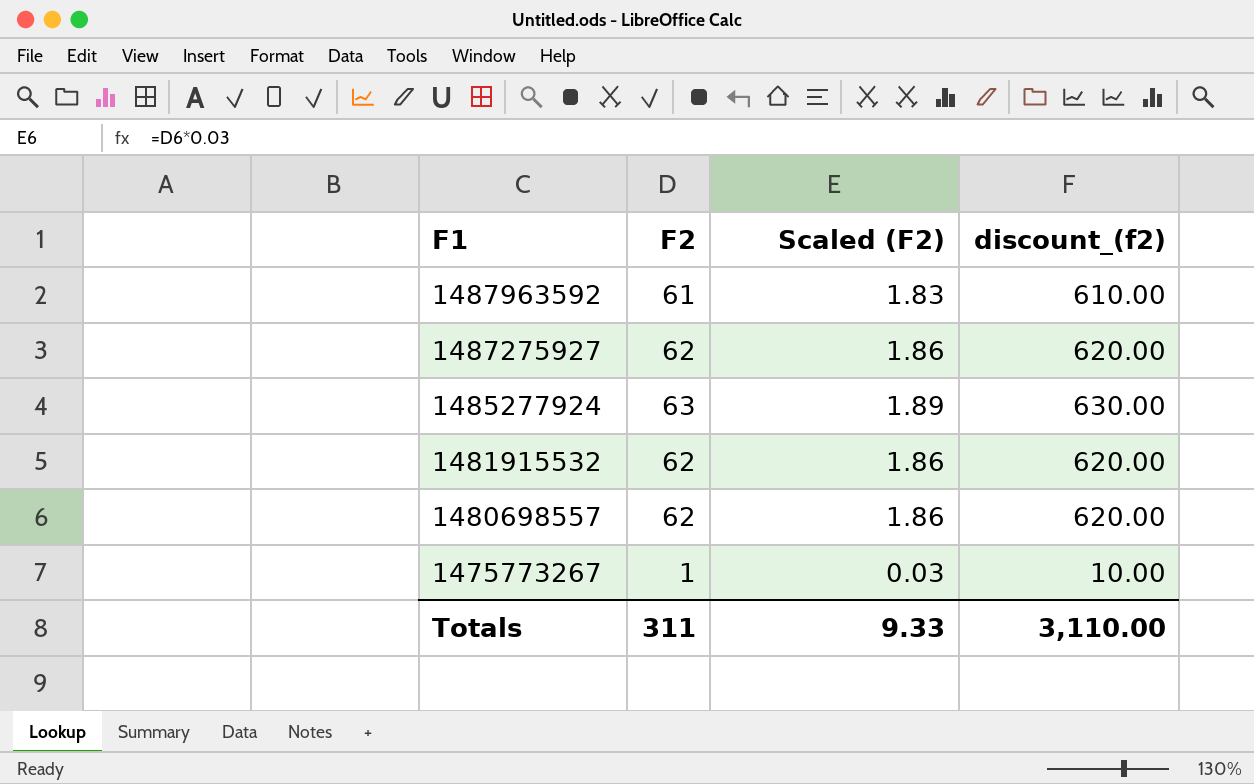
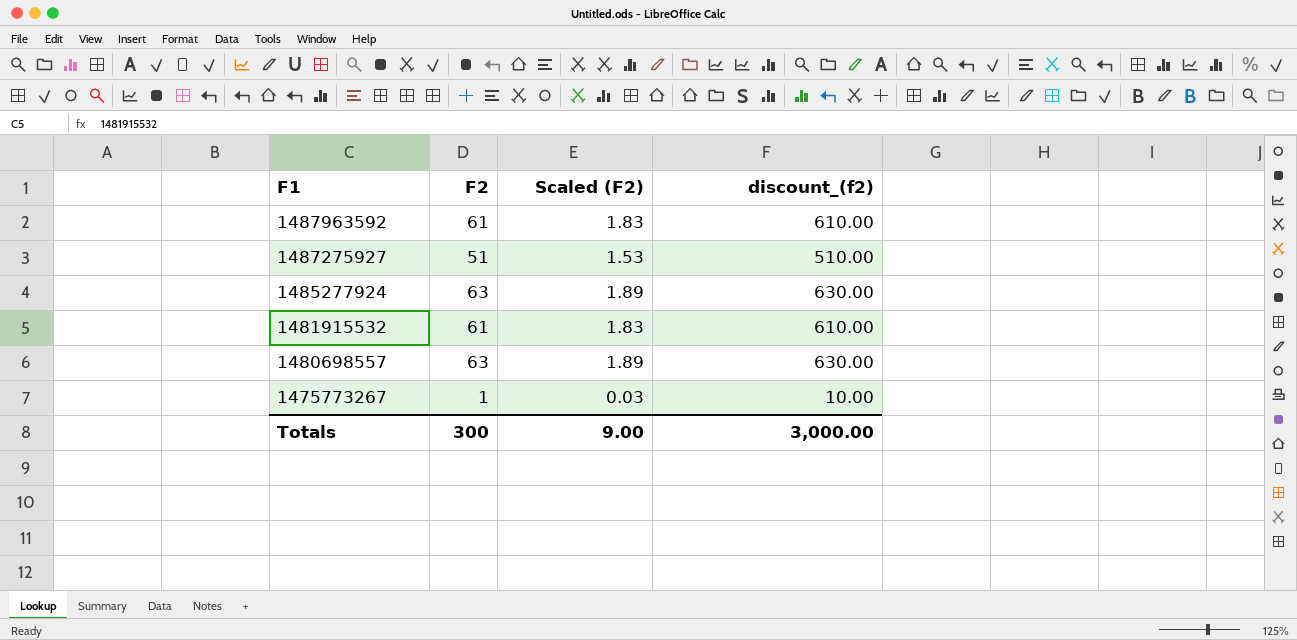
1487275927 | F2: 62 -> 51
1487275927 | Scaled (F2): 1.86 -> 1.53
1487275927 | discount_(f2): 620.00 -> 510.00
1481915532 | F2: 62 -> 61
1481915532 | Scaled (F2): 1.86 -> 1.83
1481915532 | discount_(f2): 620.00 -> 610.00
1480698557 | F2: 62 -> 63
1480698557 | Scaled (F2): 1.86 -> 1.89
1480698557 | discount_(f2): 620.00 -> 630.00
Totals | F2: 311 -> 300
Totals | Scaled (F2): 9.33 -> 9.00
Totals | discount_(f2): 3,110.00 -> 3,000.00

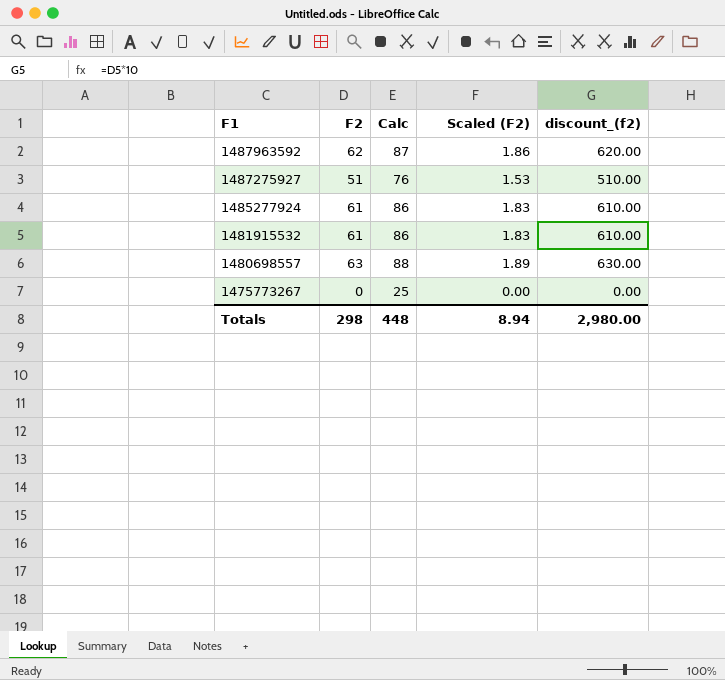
column Calc | formula: none -> [F2] + 25
1487963592 | F2: 61 -> 62
1487963592 | Scaled (F2): 1.83 -> 1.86
1487963592 | discount_(f2): 610.00 -> 620.00
1485277924 | F2: 63 -> 61
1485277924 | Scaled (F2): 1.89 -> 1.83
1485277924 | discount_(f2): 630.00 -> 610.00
1475773267 | F2: 1 -> 0
1475773267 | Scaled (F2): 0.03 -> 0.00
1475773267 | discount_(f2): 10.00 -> 0.00
Totals | F2: 300 -> 298
Totals | Scaled (F2): 9.00 -> 8.94
Totals | discount_(f2): 3,000.00 -> 2,980.00

